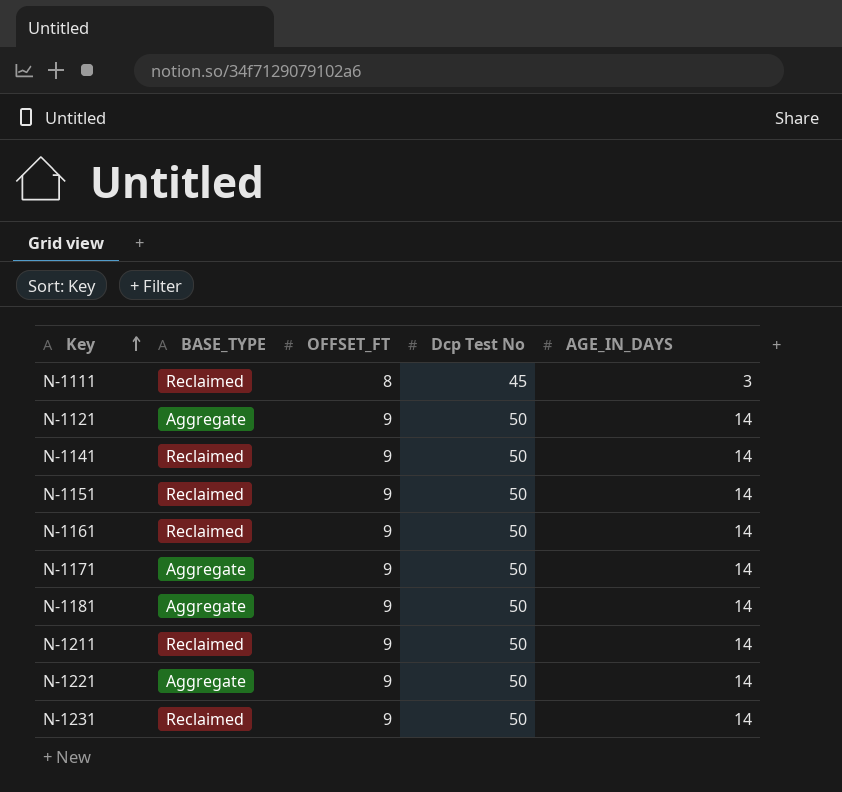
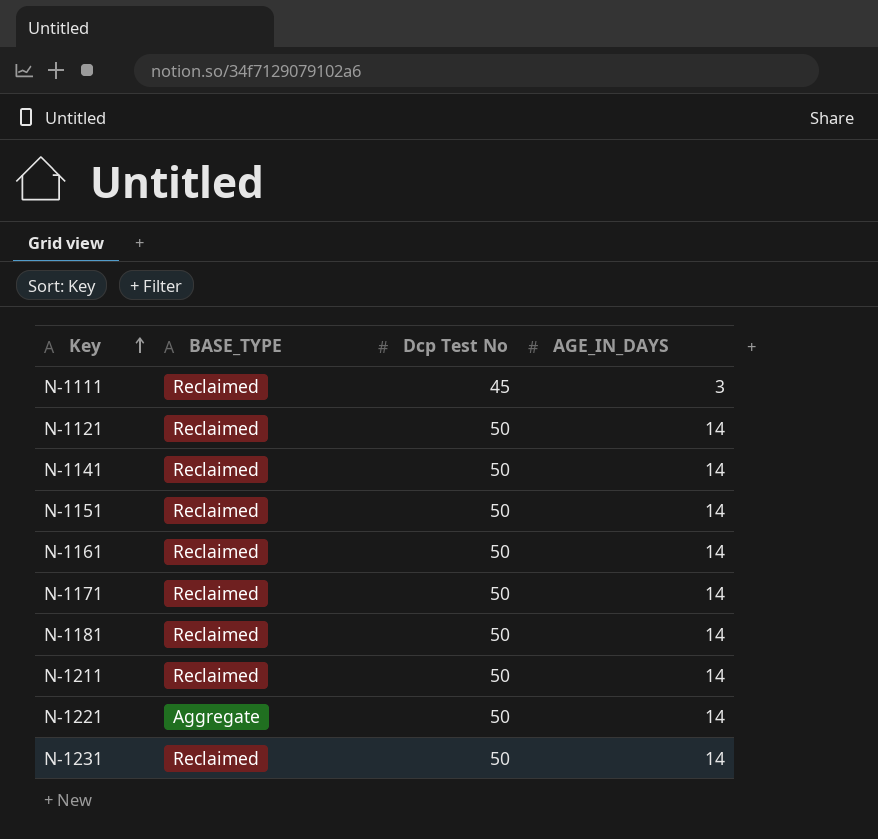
column OFFSET_FT | position: 3 -> none
N-1121 | BASE_TYPE: Aggregate -> Reclaimed
N-1171 | BASE_TYPE: Aggregate -> Reclaimed
N-1181 | BASE_TYPE: Aggregate -> Reclaimed

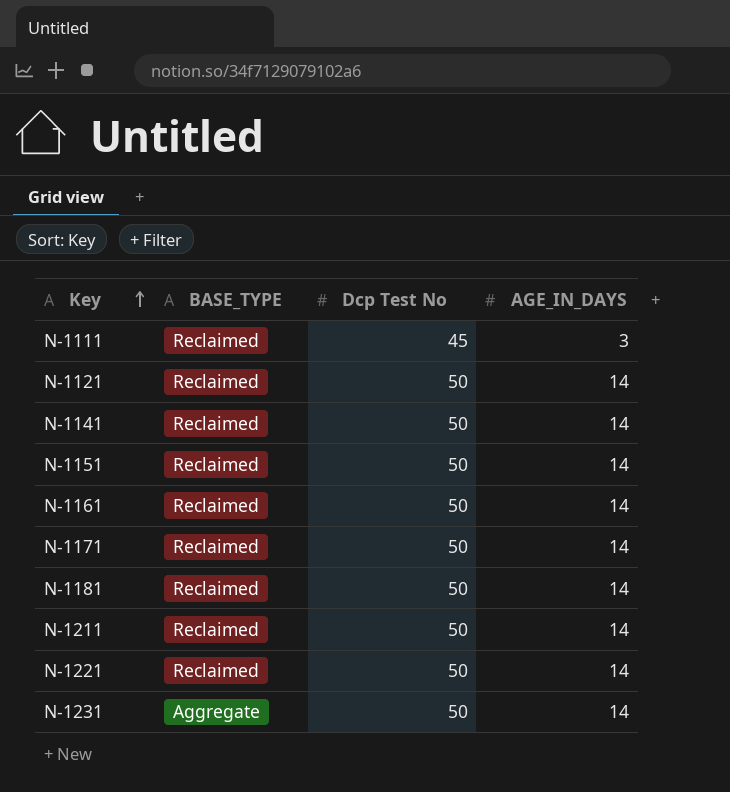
N-1221 | BASE_TYPE: Aggregate -> Reclaimed
N-1231 | BASE_TYPE: Reclaimed -> Aggregate

